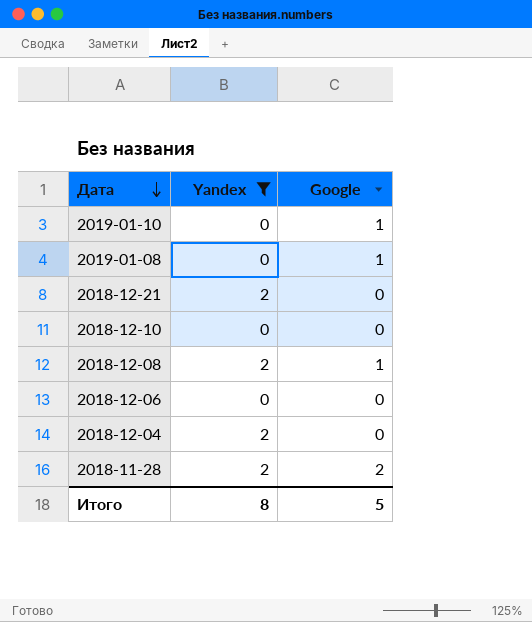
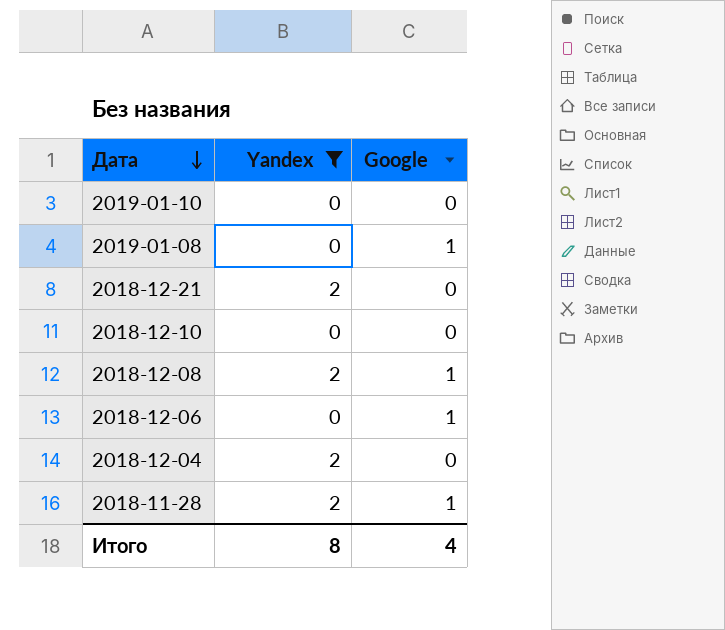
2019-01-10 | Google: 1 -> 0
2018-12-06 | Google: 0 -> 1
2018-11-28 | Google: 2 -> 1
Итого | Google: 5 -> 4

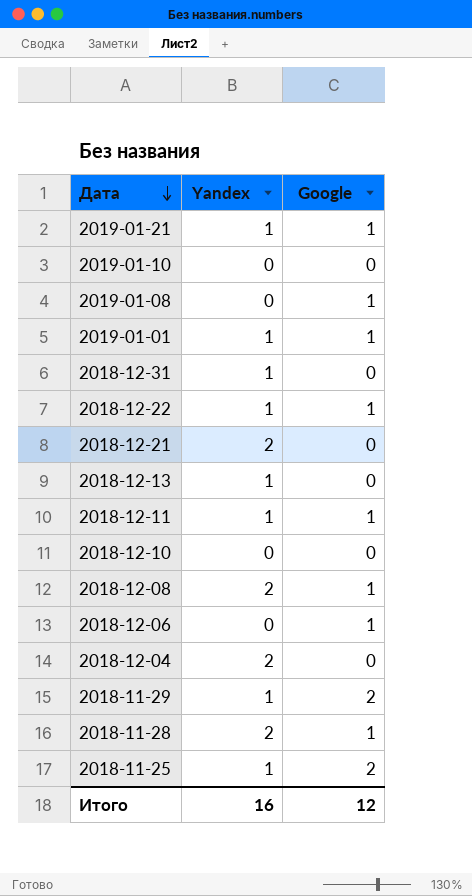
filter: Yandex != 1 -> none
Итого | Yandex: 8 -> 16
Итого | Google: 4 -> 12

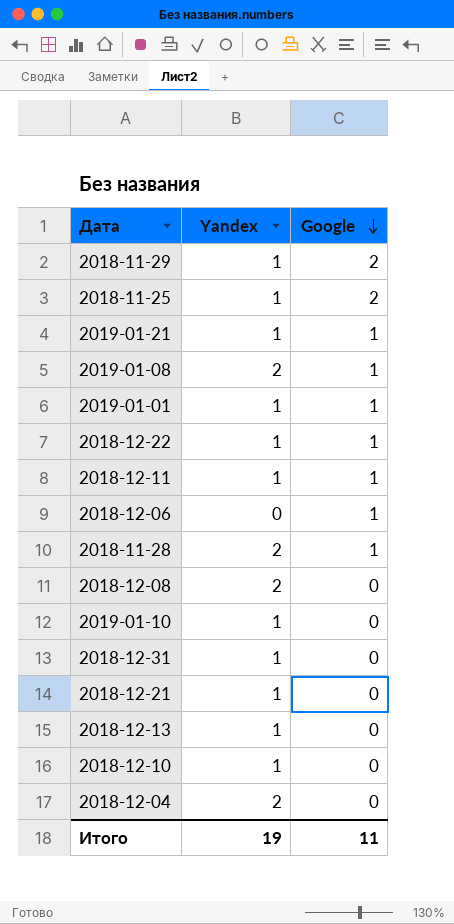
row order: Дата descending -> Google descending
2019-01-08 | Yandex: 0 -> 2
2018-12-08 | Google: 1 -> 0
2019-01-10 | Yandex: 0 -> 1
2018-12-21 | Yandex: 2 -> 1
2018-12-10 | Yandex: 0 -> 1
Итого | Yandex: 16 -> 19
Итого | Google: 12 -> 11

